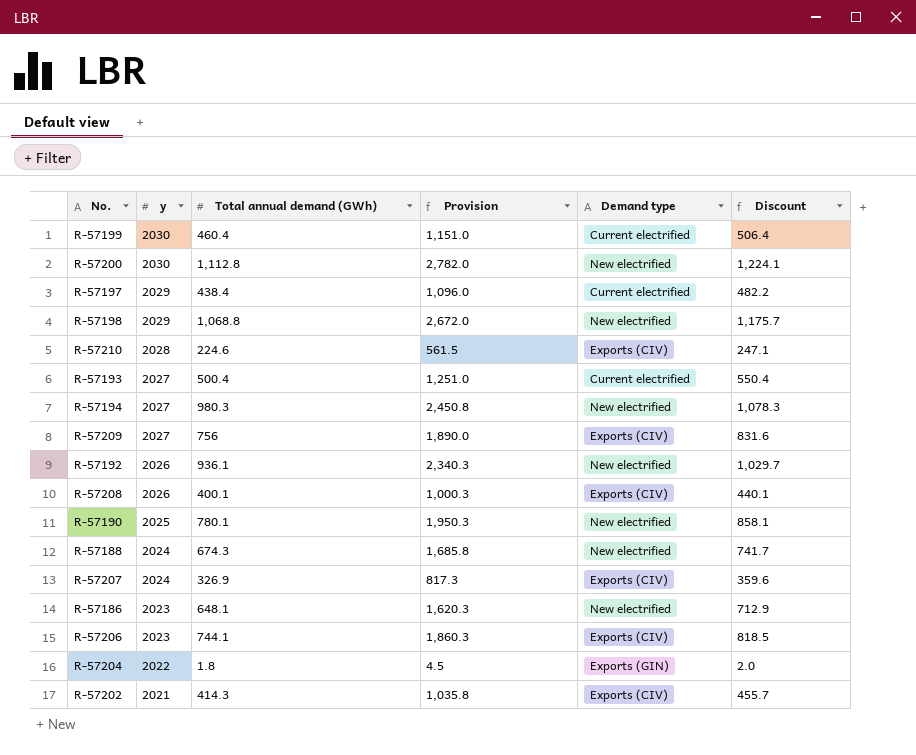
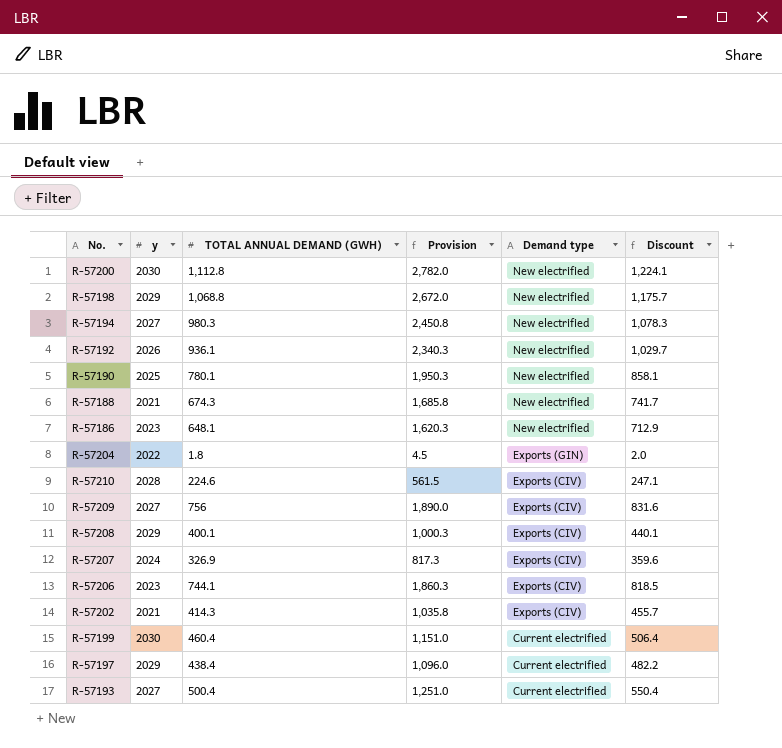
row order: y descending -> Demand type descending
column name: Total annual demand (GWh) -> TOTAL ANNUAL DEMAND (GWH)
R-57188 | y: 2024 -> 2021
R-57208 | y: 2026 -> 2029

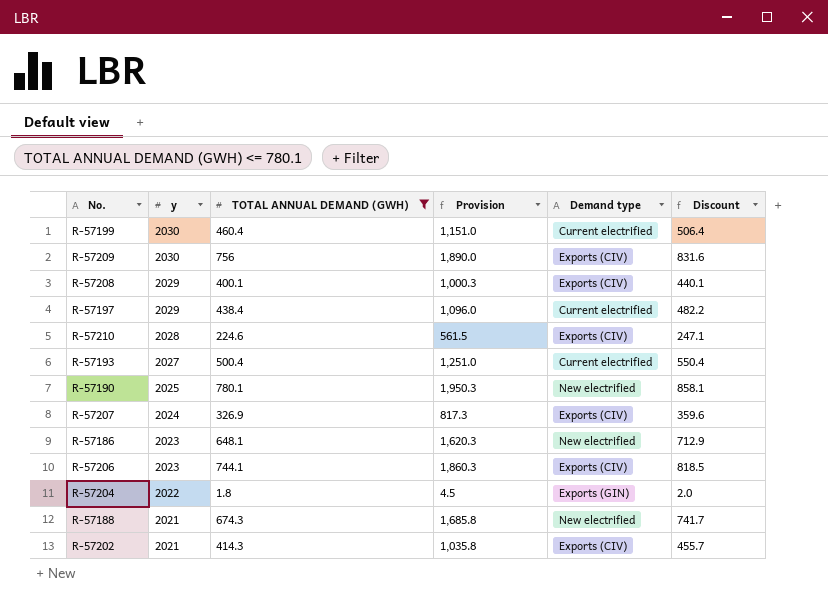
filter: none -> TOTAL ANNUAL DEMAND (GWH) <= 780.1
row order: Demand type descending -> y descending
R-57209 | y: 2027 -> 2030

